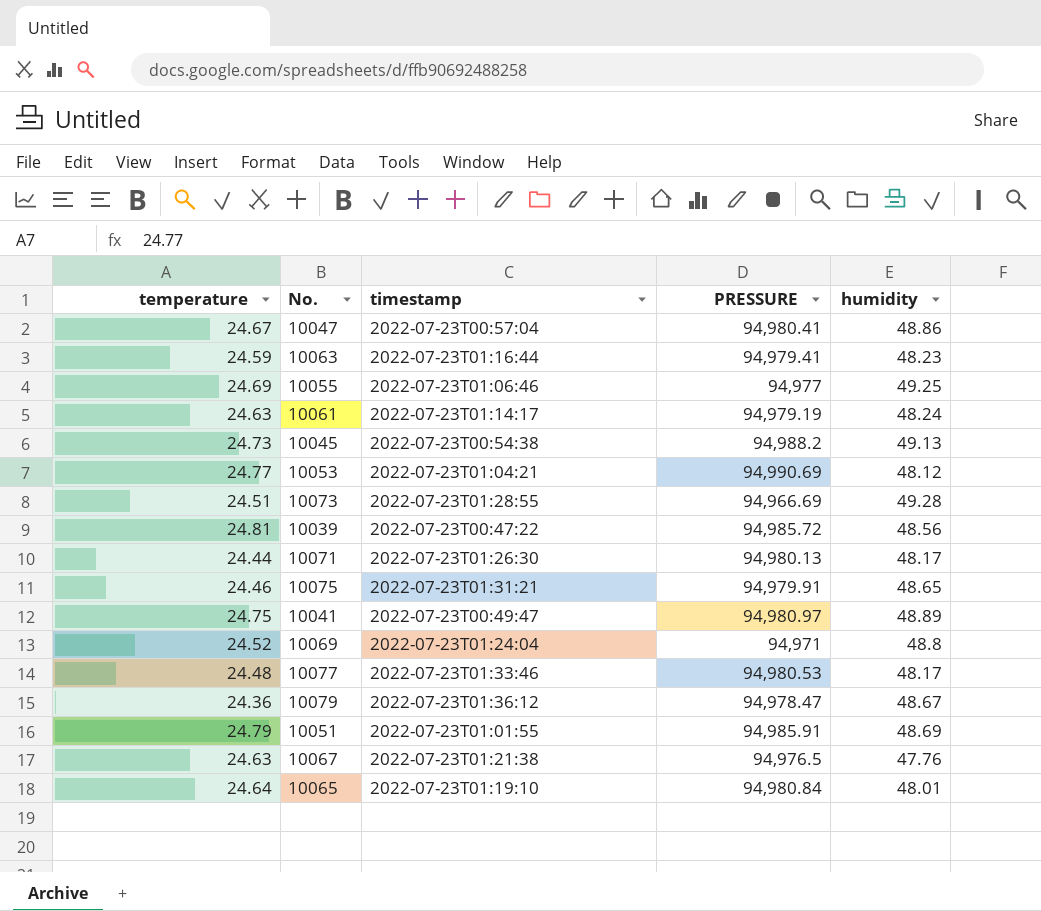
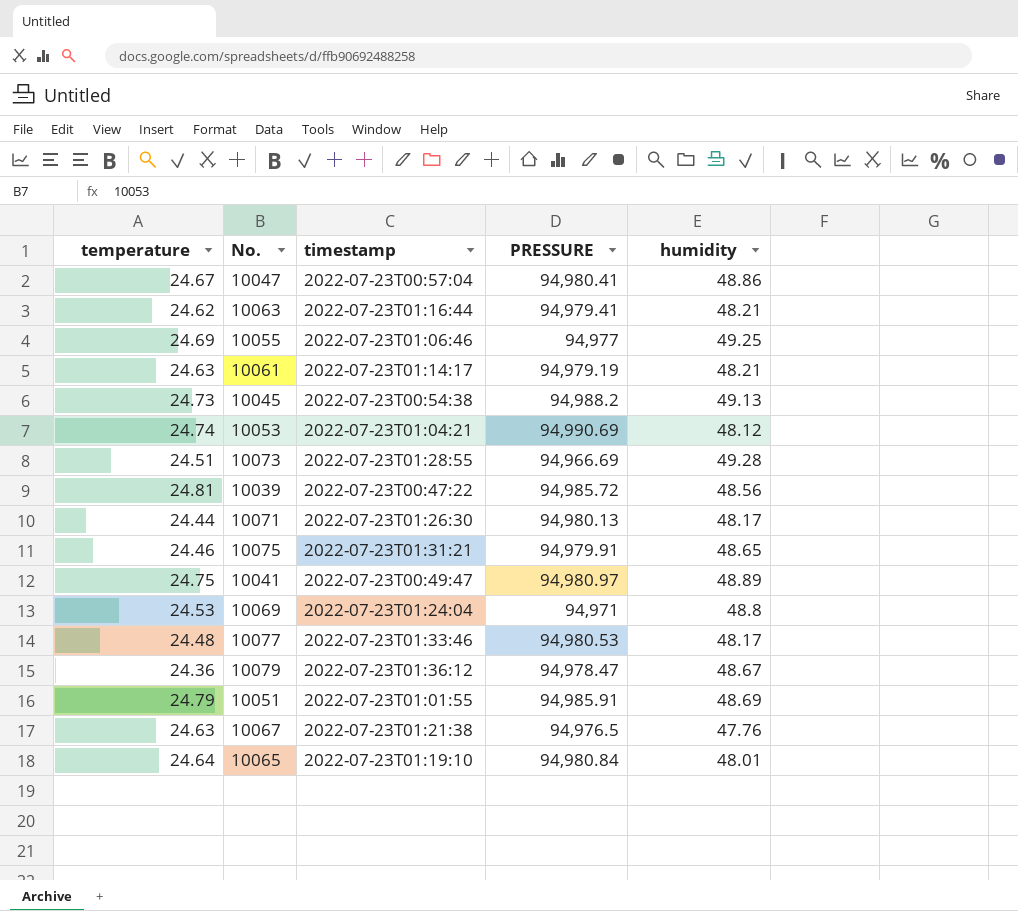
10063 | temperature: 24.59 -> 24.62
10063 | humidity: 48.23 -> 48.21
10061 | humidity: 48.24 -> 48.21
10053 | temperature: 24.77 -> 24.74
10069 | temperature: 24.52 -> 24.53

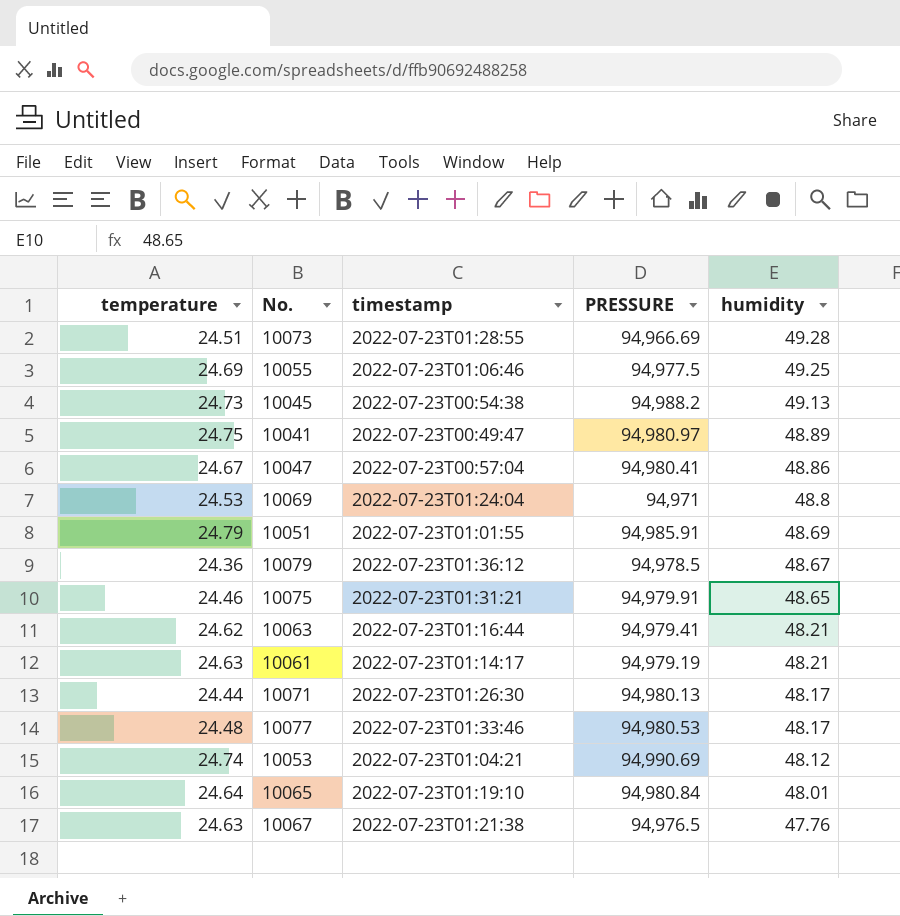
row order: none -> humidity descending
row 10039: 24.81 | 2022-07-23T00:47:22 | 94,985.72 | 48.56 -> none
10055 | PRESSURE: 94,977 -> 94,977.5
10079 | PRESSURE: 94,978.47 -> 94,978.5

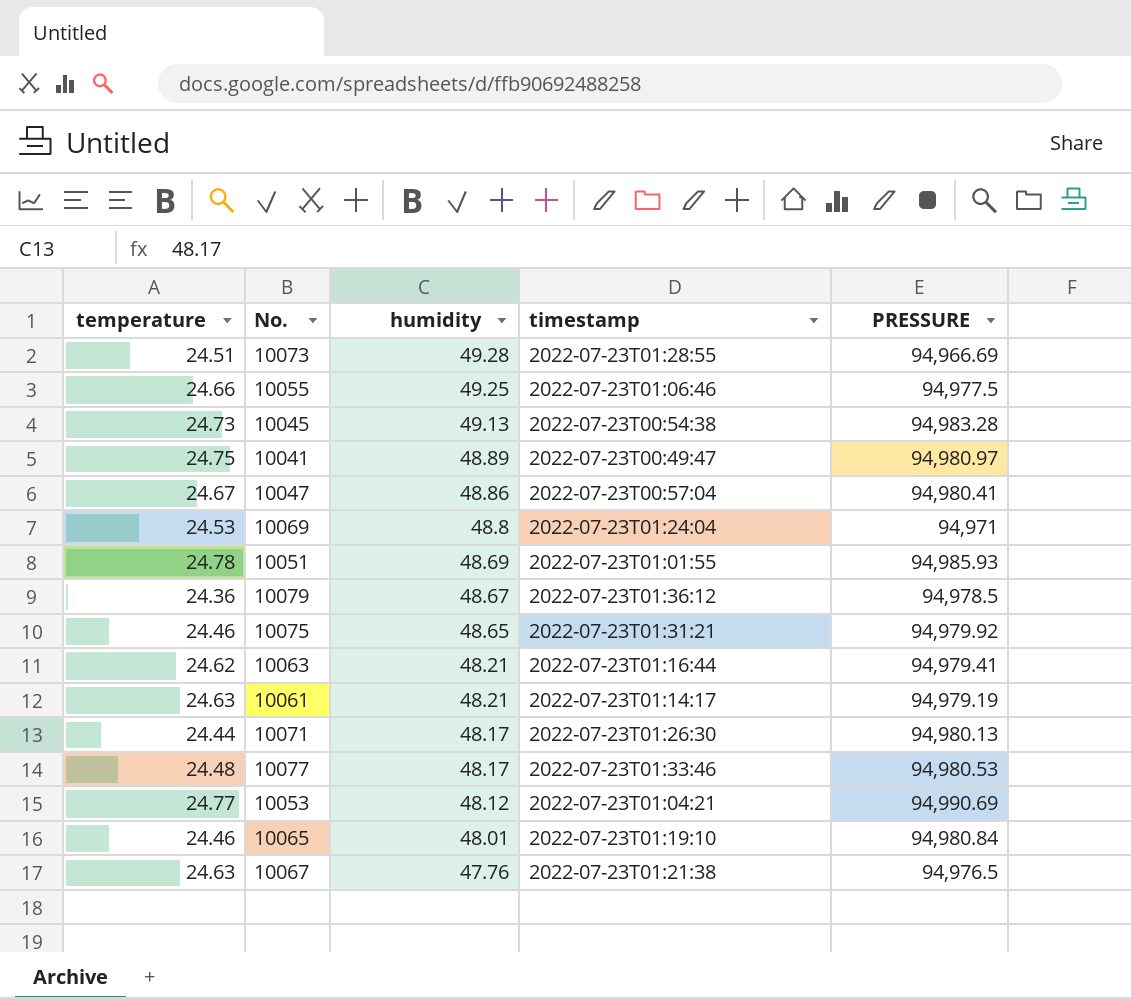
column humidity | position: 5 -> 3
10055 | temperature: 24.69 -> 24.66
10045 | PRESSURE: 94,988.2 -> 94,983.28
10051 | temperature: 24.79 -> 24.78
10051 | PRESSURE: 94,985.91 -> 94,985.93
10075 | PRESSURE: 94,979.91 -> 94,979.92
10053 | temperature: 24.74 -> 24.77
10065 | temperature: 24.64 -> 24.46

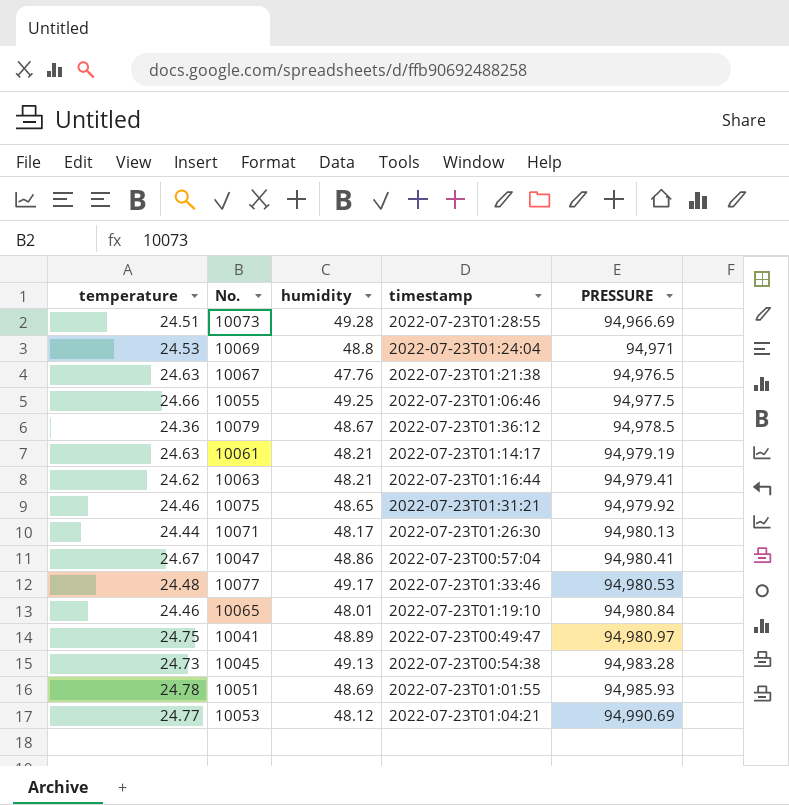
row order: humidity descending -> PRESSURE ascending
10077 | humidity: 48.17 -> 49.17

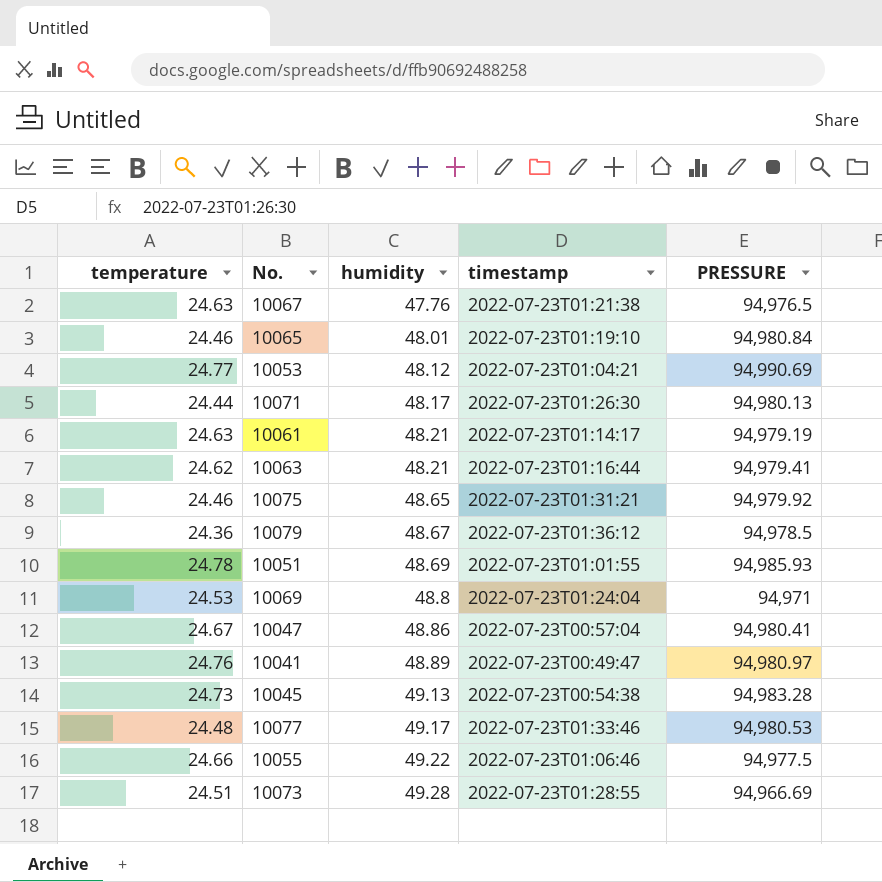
row order: PRESSURE ascending -> humidity ascending
10041 | temperature: 24.75 -> 24.76
10055 | humidity: 49.25 -> 49.22

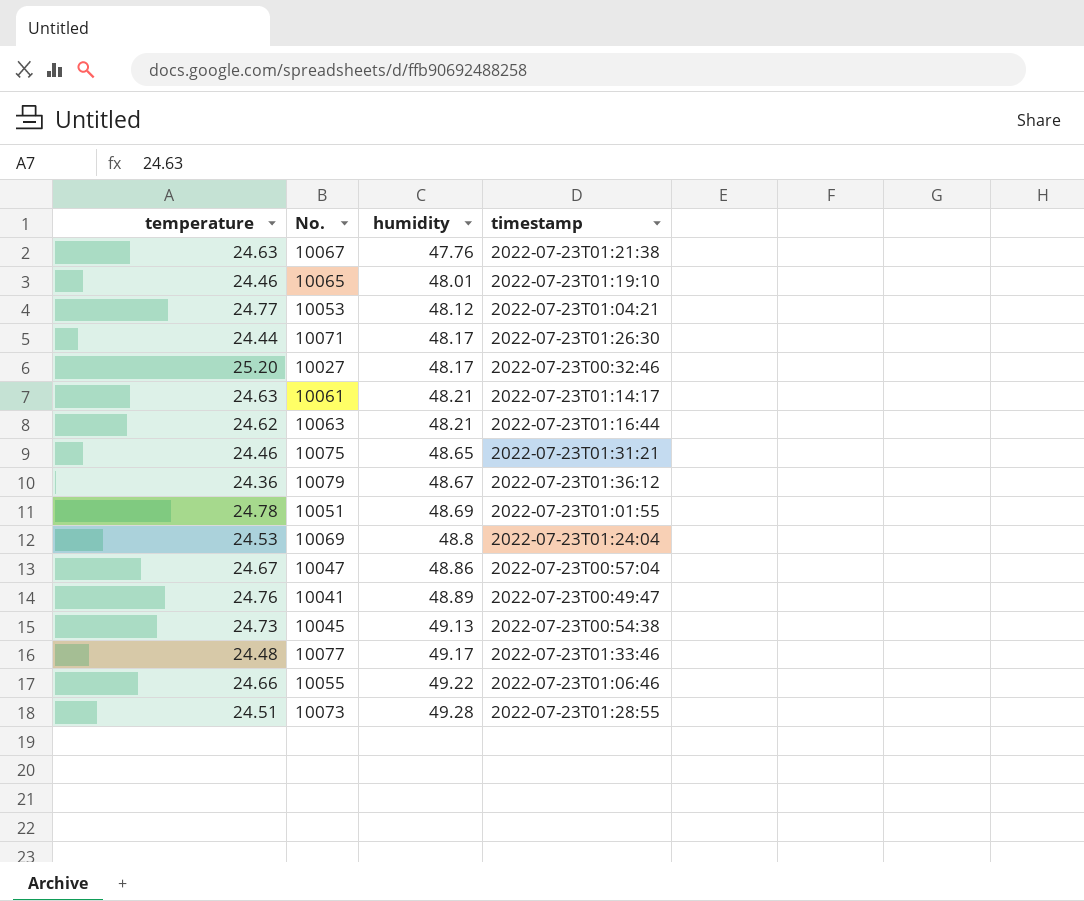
column PRESSURE | position: 5 -> none
row 10027: none -> 25.20 | 48.17 | 2022-07-23T00:32:46

